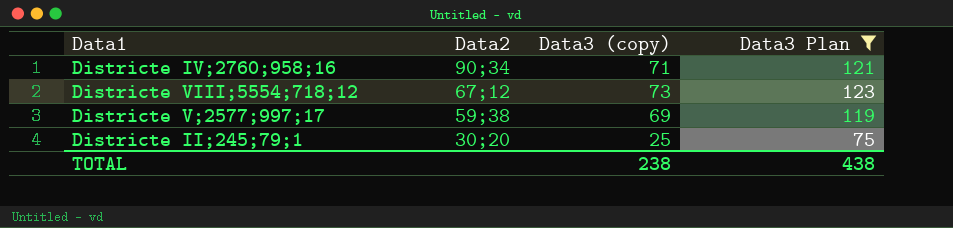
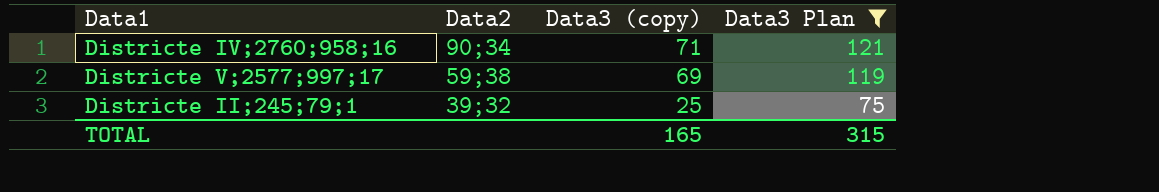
row Districte VIII;5554;718;12: 67;12 | 73 | 123 -> none
Districte II;245;79;1 | Data2: 30;20 -> 39;32
TOTAL | Data3 (copy): 238 -> 165
TOTAL | Data3 Plan: 438 -> 315

